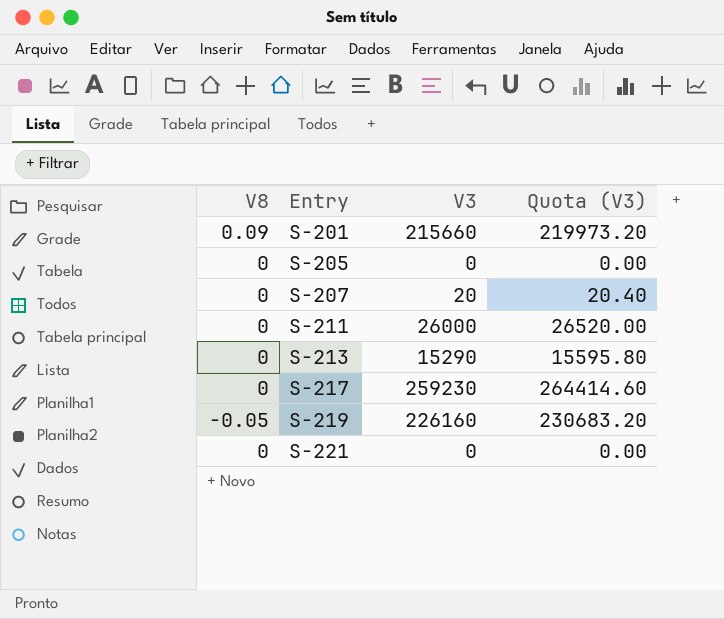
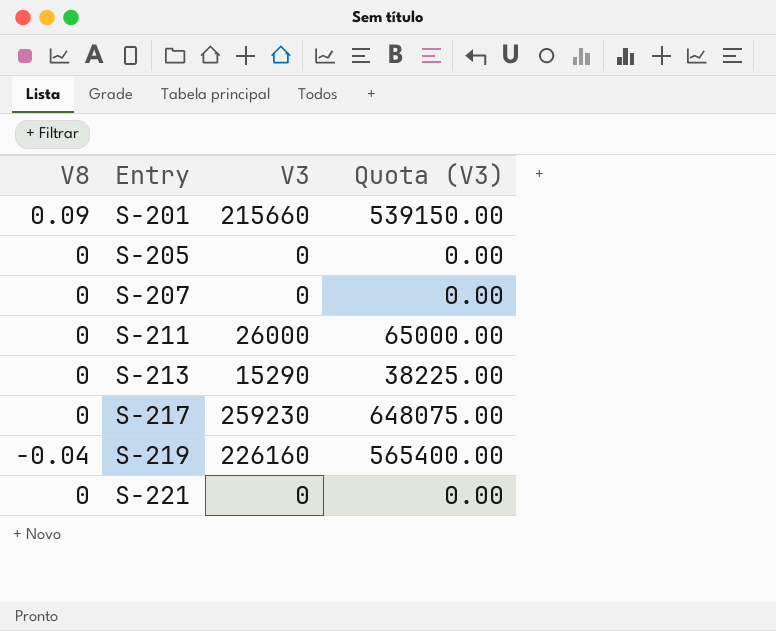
column Quota (V3) | formula: [V3] * 1.02 -> [V3] * 2.5
S-207 | V3: 20 -> 0
S-219 | V8: -0.05 -> -0.04

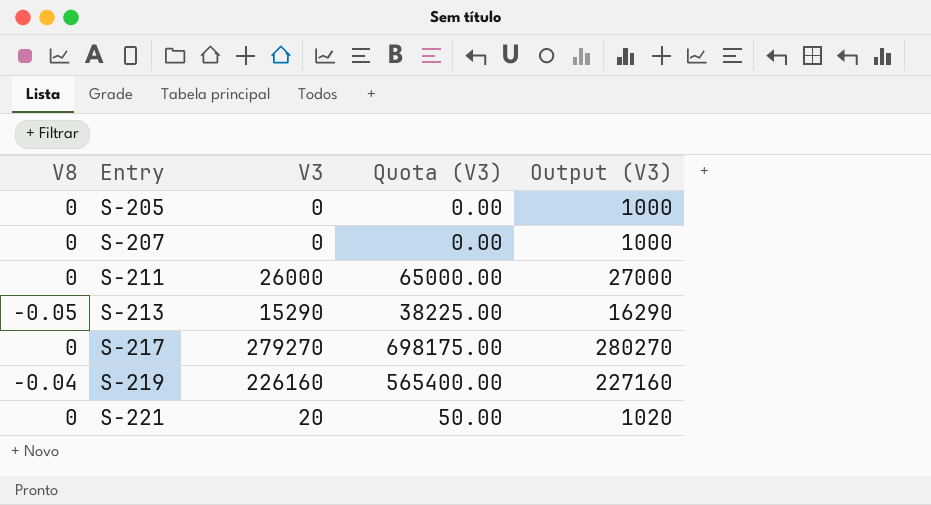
column Output (V3) | formula: none -> [V3] + 1000
row S-201: 0.09 | 215660 | 539150.00 -> none
S-213 | V8: 0 -> -0.05
S-217 | V3: 259230 -> 279270
S-217 | Quota (V3): 648075.00 -> 698175.00
S-221 | V3: 0 -> 20
S-221 | Quota (V3): 0.00 -> 50.00

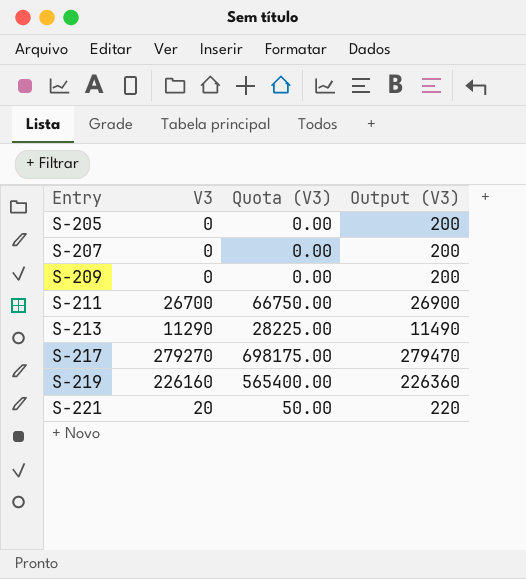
column V8 | position: 1 -> none
column Output (V3) | formula: [V3] + 1000 -> [V3] + 200
row S-209: none -> 0 | 0.00 | 200
S-211 | V3: 26000 -> 26700
S-211 | Quota (V3): 65000.00 -> 66750.00
S-213 | V3: 15290 -> 11290
S-213 | Quota (V3): 38225.00 -> 28225.00

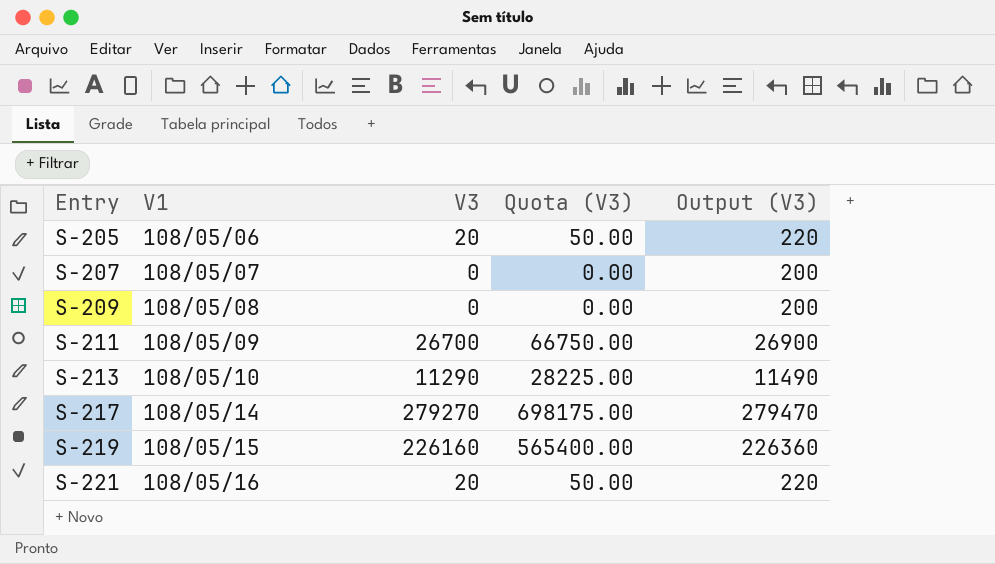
column V1 | position: none -> 2
S-205 | V3: 0 -> 20
S-205 | Quota (V3): 0.00 -> 50.00
S-205 | Output (V3): 200 -> 220

